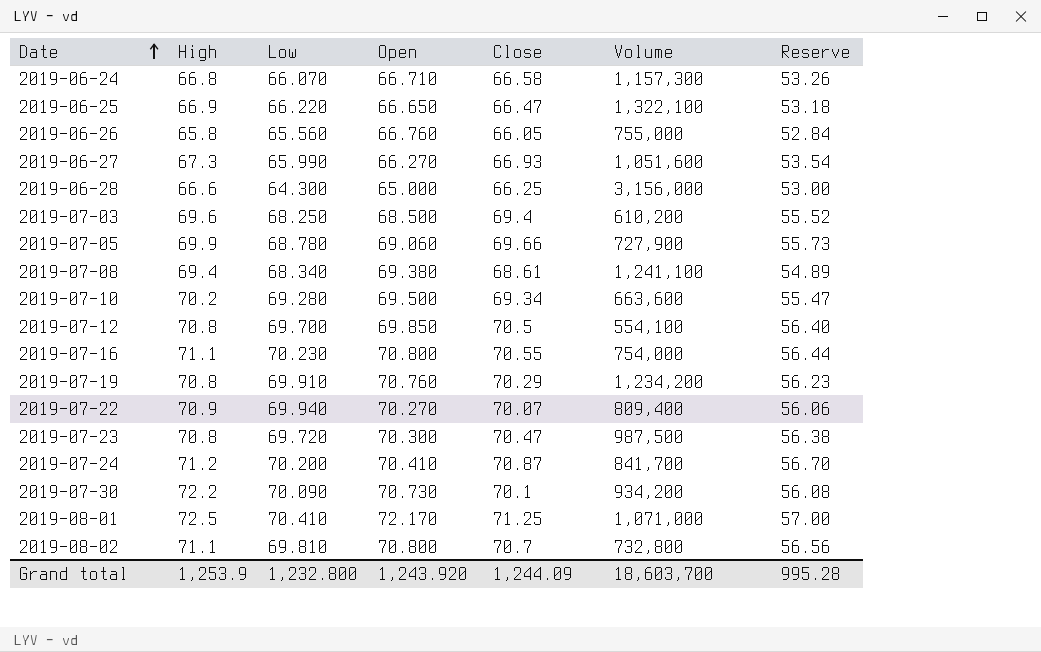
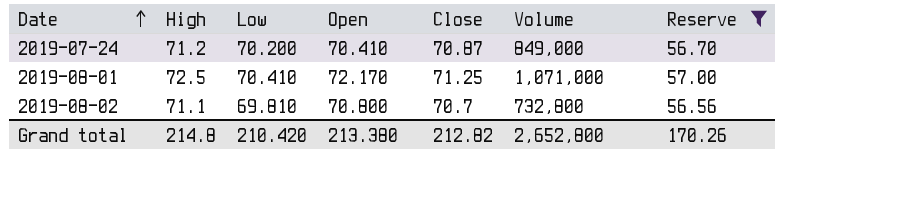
filter: none -> Reserve >= 56.56
2019-07-24 | Volume: 841,700 -> 849,000
Grand total | High: 1,253.9 -> 214.8
Grand total | Low: 1,232.800 -> 210.420
Grand total | Open: 1,243.920 -> 213.380
Grand total | Close: 1,244.09 -> 212.82
Grand total | Volume: 18,603,700 -> 2,652,800
Grand total | Reserve: 995.28 -> 170.26

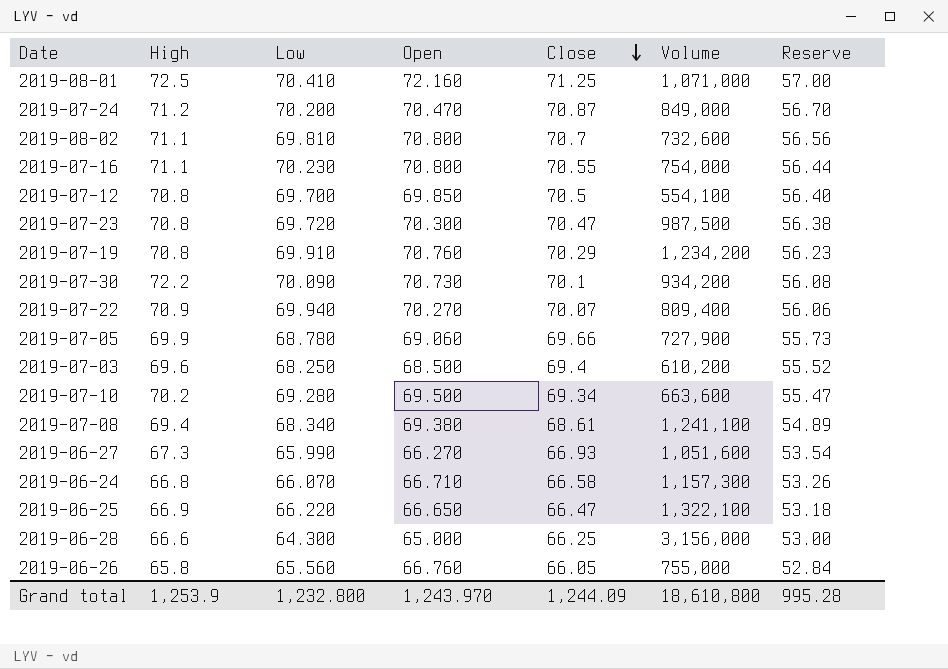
filter: Reserve >= 56.56 -> none
row order: Date ascending -> Close descending
2019-08-01 | Open: 72.170 -> 72.160
2019-07-24 | Open: 70.410 -> 70.470
2019-08-02 | Volume: 732,800 -> 732,600
Grand total | High: 214.8 -> 1,253.9
Grand total | Low: 210.420 -> 1,232.800
Grand total | Open: 213.380 -> 1,243.970
Grand total | Close: 212.82 -> 1,244.09
Grand total | Volume: 2,652,800 -> 18,610,800
Grand total | Reserve: 170.26 -> 995.28

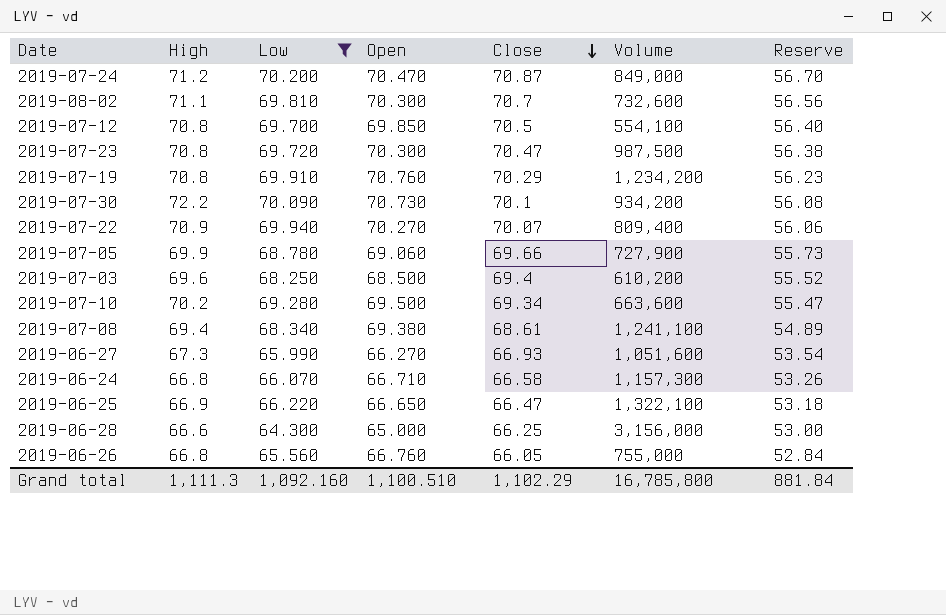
filter: none -> Low <= 70.200
2019-08-02 | Open: 70.800 -> 70.300
2019-06-26 | High: 65.8 -> 66.8
Grand total | High: 1,253.9 -> 1,111.3
Grand total | Low: 1,232.800 -> 1,092.160
Grand total | Open: 1,243.970 -> 1,100.510
Grand total | Close: 1,244.09 -> 1,102.29
Grand total | Volume: 18,610,800 -> 16,785,800
Grand total | Reserve: 995.28 -> 881.84

